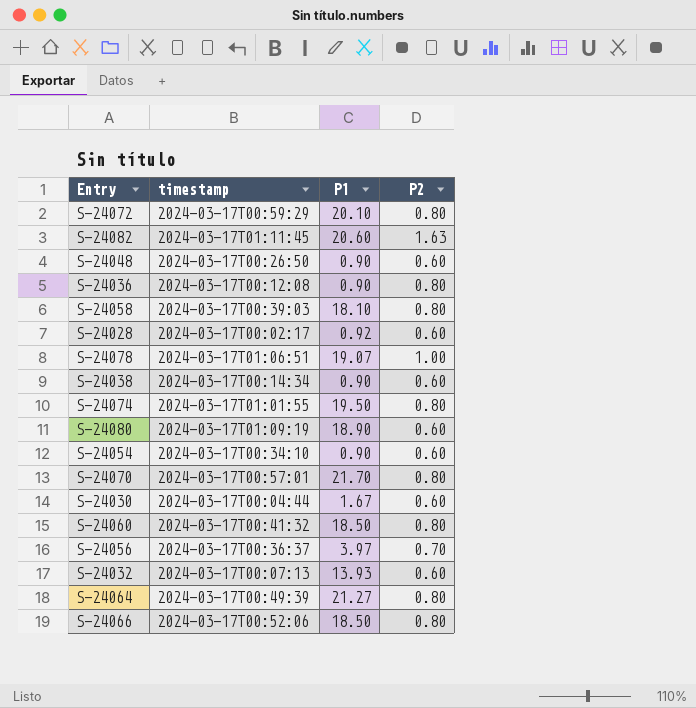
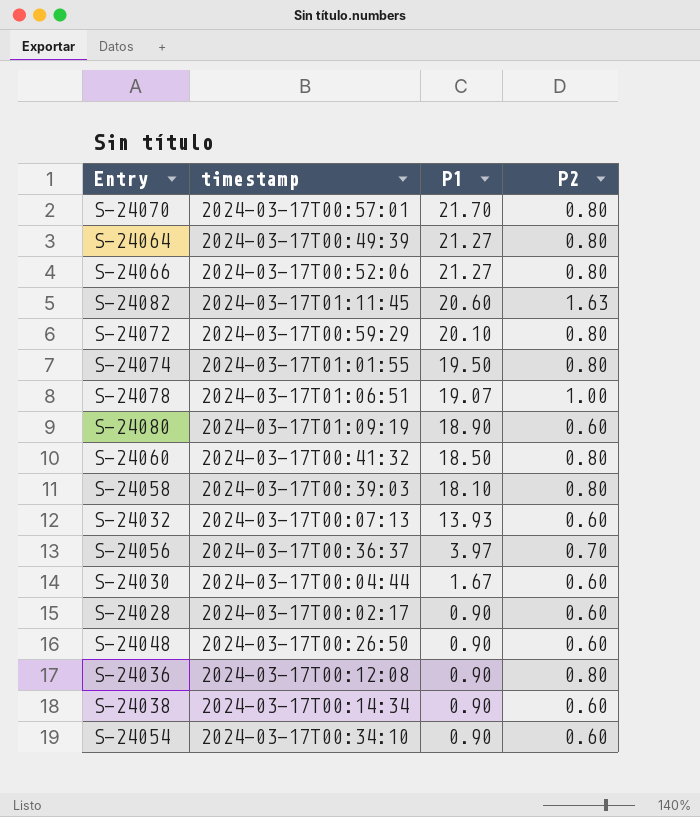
row order: none -> P1 descending
S-24066 | P1: 18.50 -> 21.27
S-24028 | P1: 0.92 -> 0.90

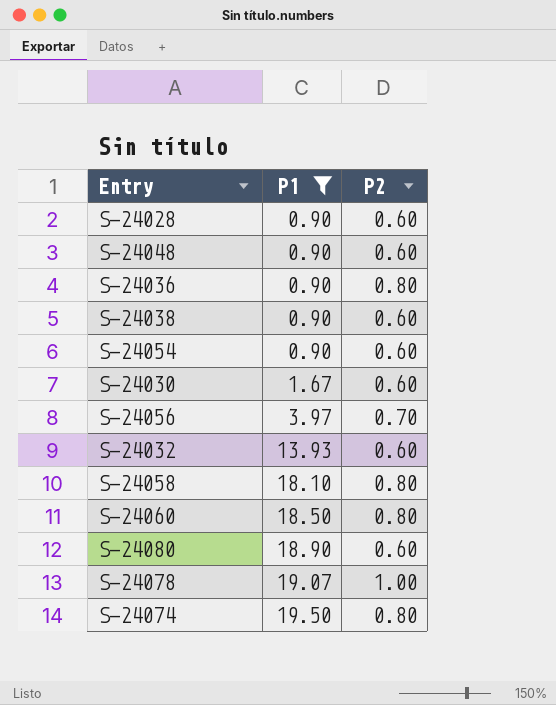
filter: none -> P1 <= 19.50
row order: P1 descending -> P1 ascending
column timestamp | position: 2 -> none

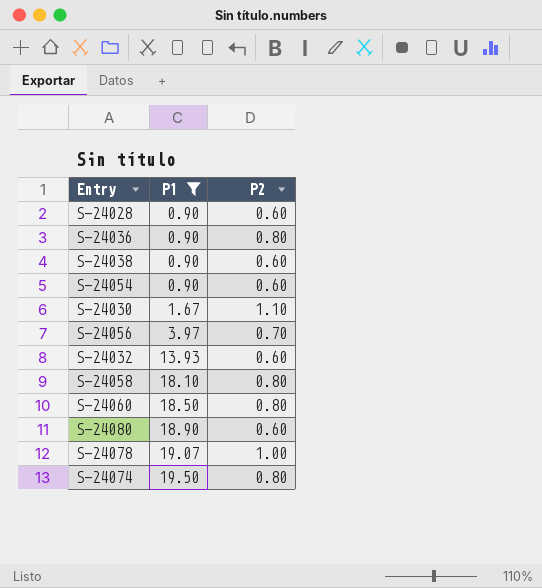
row S-24048: 0.90 | 0.60 -> none
S-24030 | P2: 0.60 -> 1.10

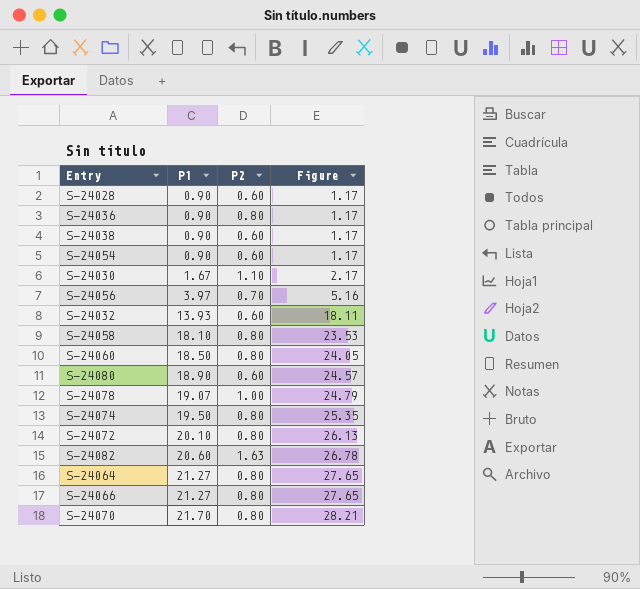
filter: P1 <= 19.50 -> none
column Figure | formula: none -> [P1] * 1.3

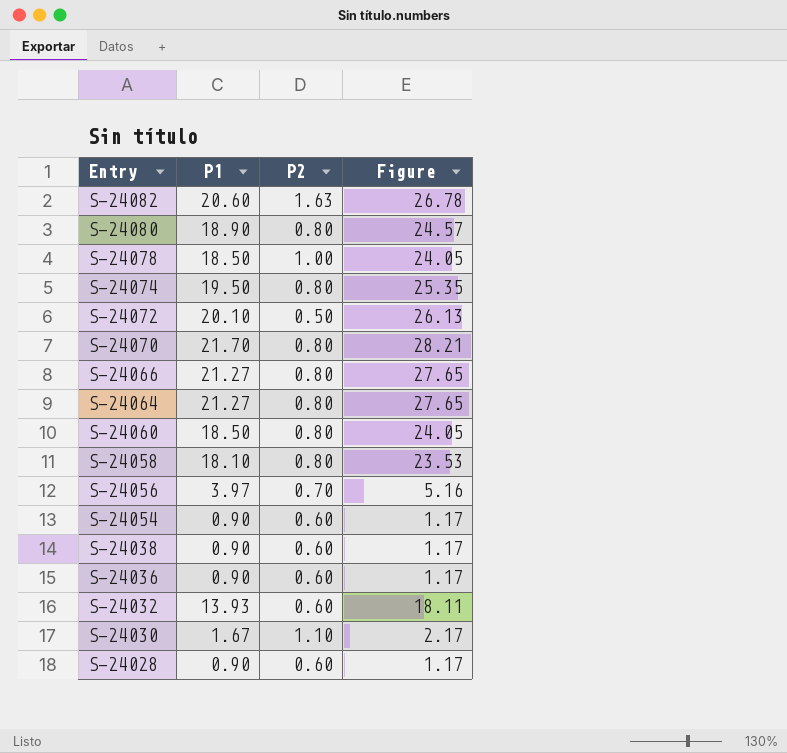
row order: P1 ascending -> Entry descending
S-24080 | P2: 0.60 -> 0.80
S-24078 | P1: 19.07 -> 18.50
S-24078 | Figure: 24.79 -> 24.05
S-24072 | P2: 0.80 -> 0.50
S-24036 | P2: 0.80 -> 0.60

